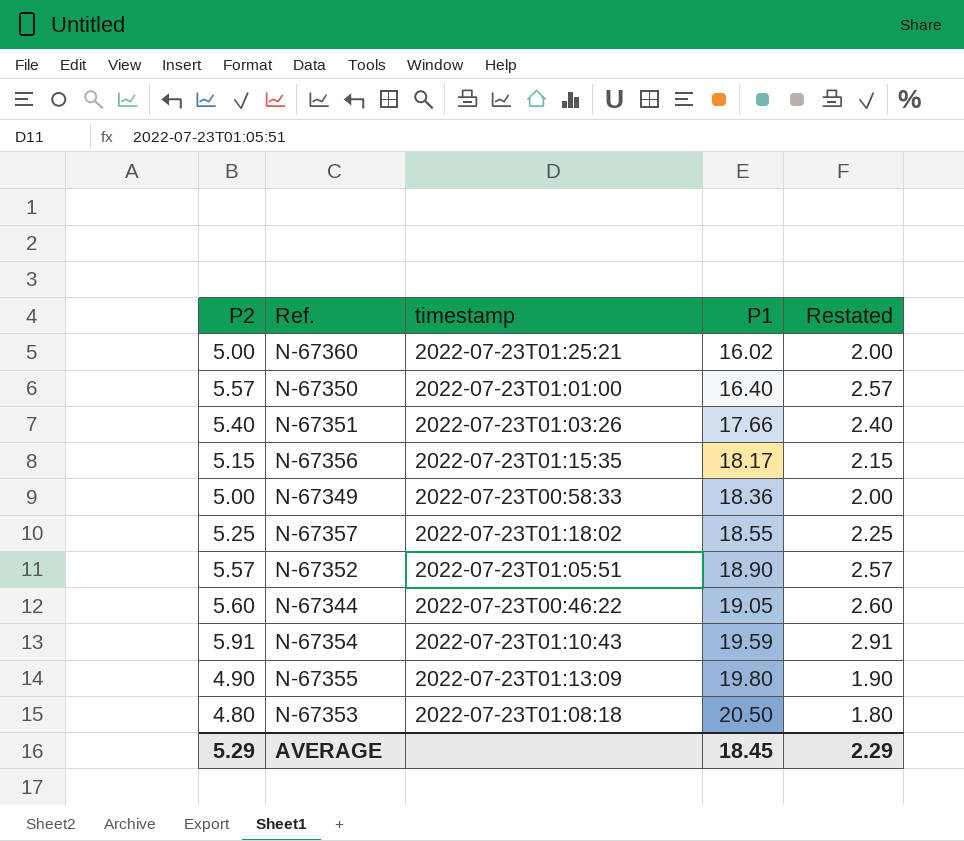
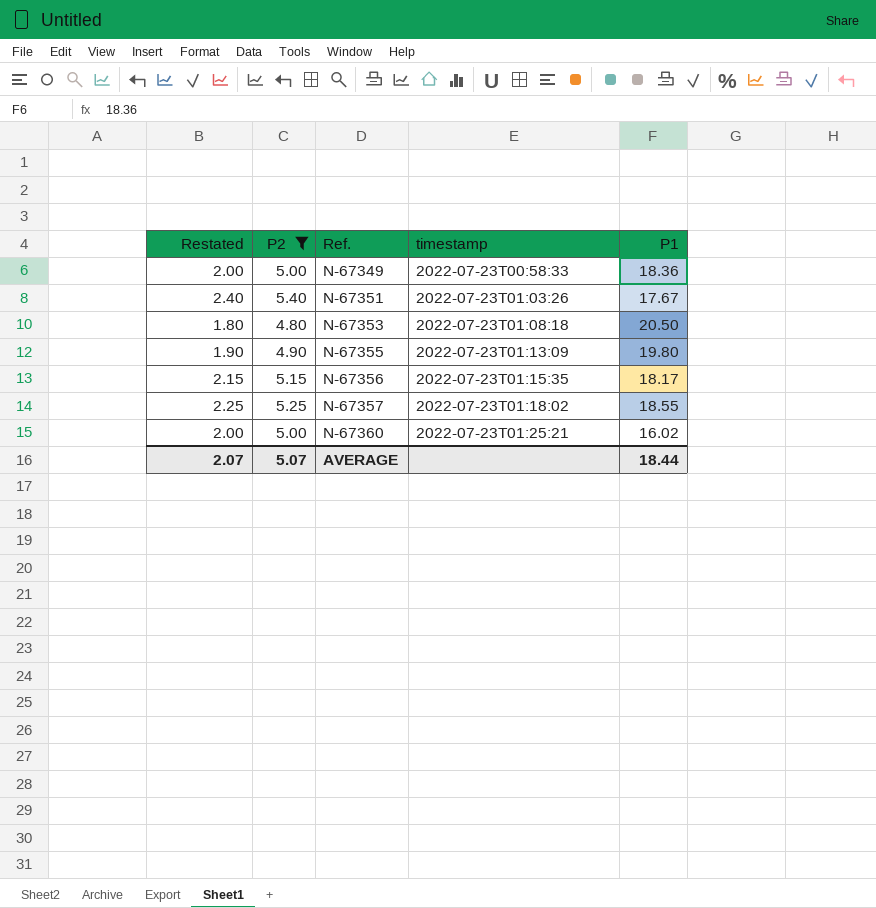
filter: none -> P2 <= 5.40
row order: P1 ascending -> Ref. ascending
column Restated | position: 5 -> 1
N-67351 | P1: 17.66 -> 17.67
AVERAGE | Restated: 2.29 -> 2.07
AVERAGE | P2: 5.29 -> 5.07
AVERAGE | P1: 18.45 -> 18.44

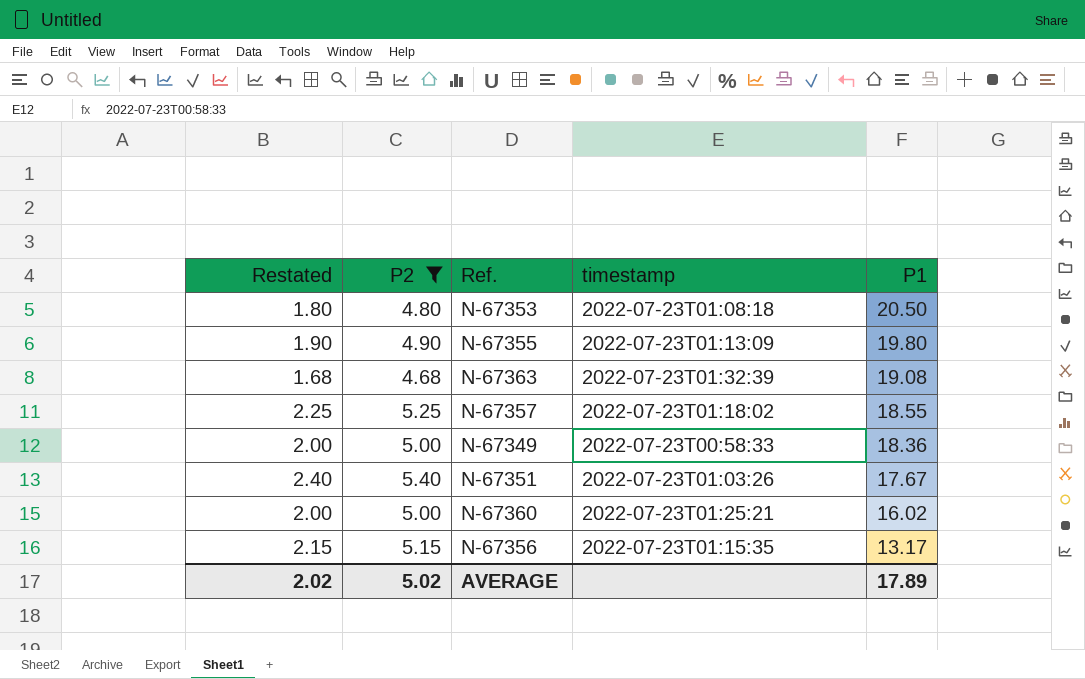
row order: Ref. ascending -> P1 descending
row N-67363: none -> 1.68 | 4.68 | 2022-07-23T01:32:39 | 19.08
N-67356 | P1: 18.17 -> 13.17
AVERAGE | Restated: 2.07 -> 2.02
AVERAGE | P2: 5.07 -> 5.02
AVERAGE | P1: 18.44 -> 17.89

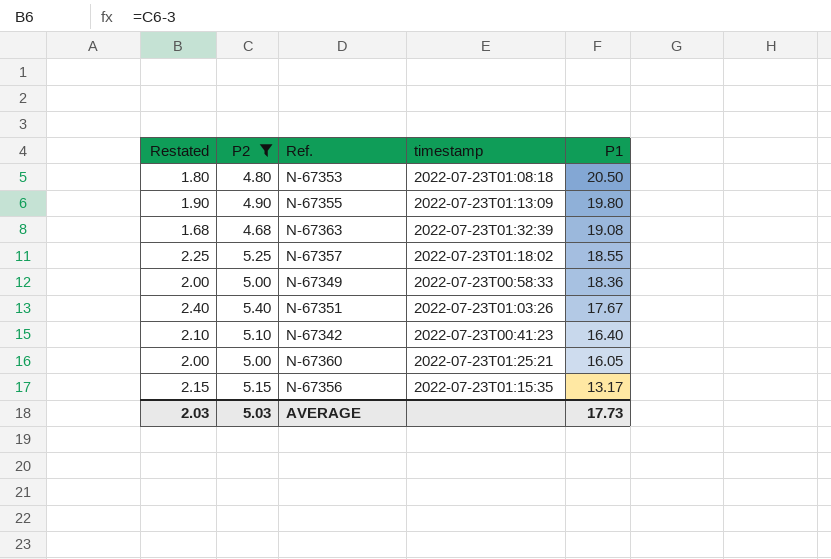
row N-67342: none -> 2.10 | 5.10 | 2022-07-23T00:41:23 | 16.40
N-67360 | P1: 16.02 -> 16.05
AVERAGE | Restated: 2.02 -> 2.03
AVERAGE | P2: 5.02 -> 5.03
AVERAGE | P1: 17.89 -> 17.73

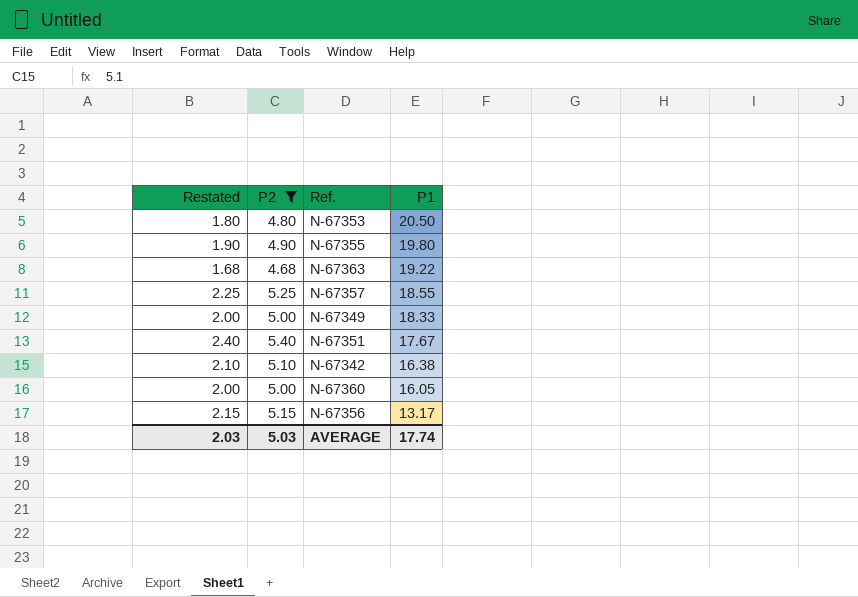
column timestamp | position: 4 -> none
N-67363 | P1: 19.08 -> 19.22
N-67349 | P1: 18.36 -> 18.33
N-67342 | P1: 16.40 -> 16.38
AVERAGE | P1: 17.73 -> 17.74

